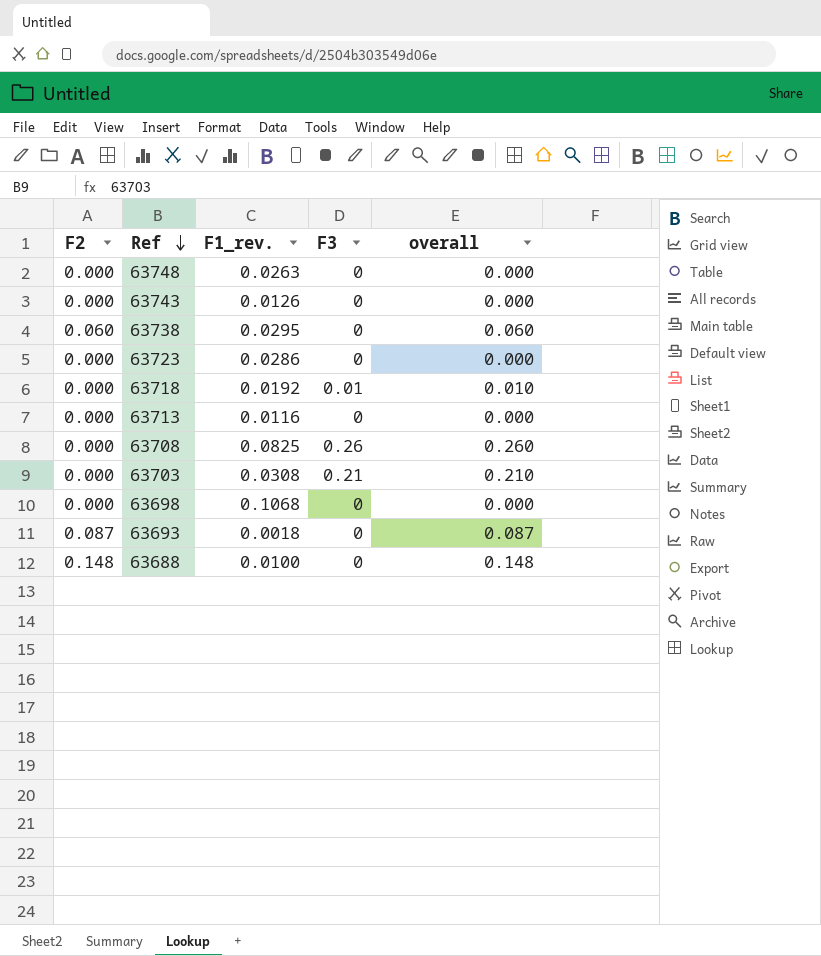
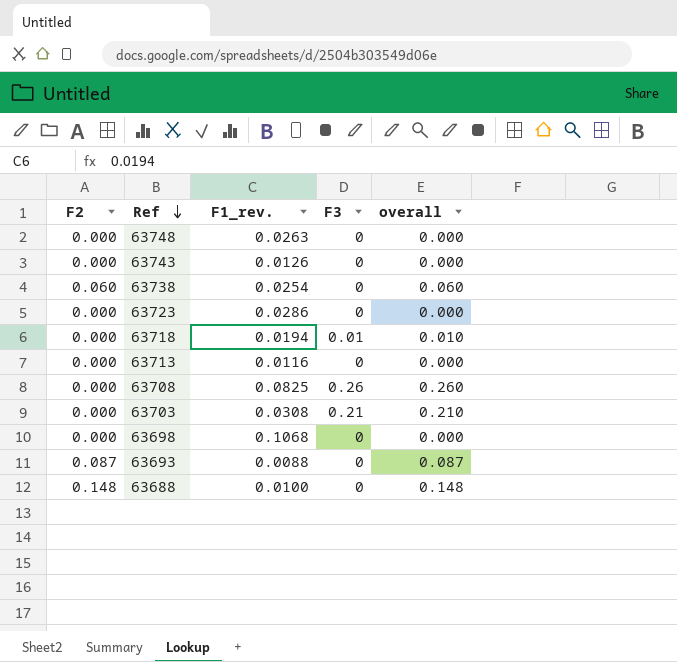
63738 | F1_rev.: 0.0295 -> 0.0254
63718 | F1_rev.: 0.0192 -> 0.0194
63693 | F1_rev.: 0.0018 -> 0.0088

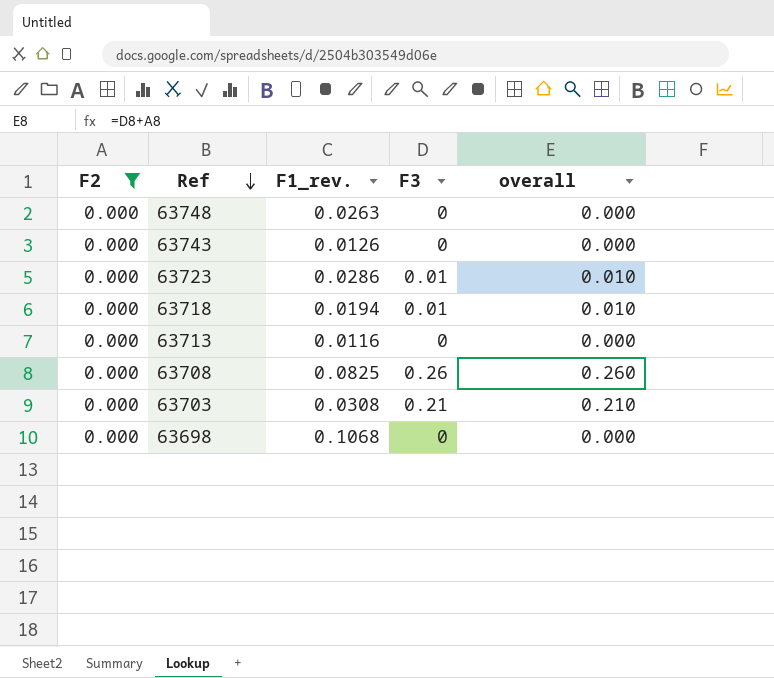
filter: none -> F2 = 0.000
63723 | F3: 0 -> 0.01
63723 | overall: 0.000 -> 0.010

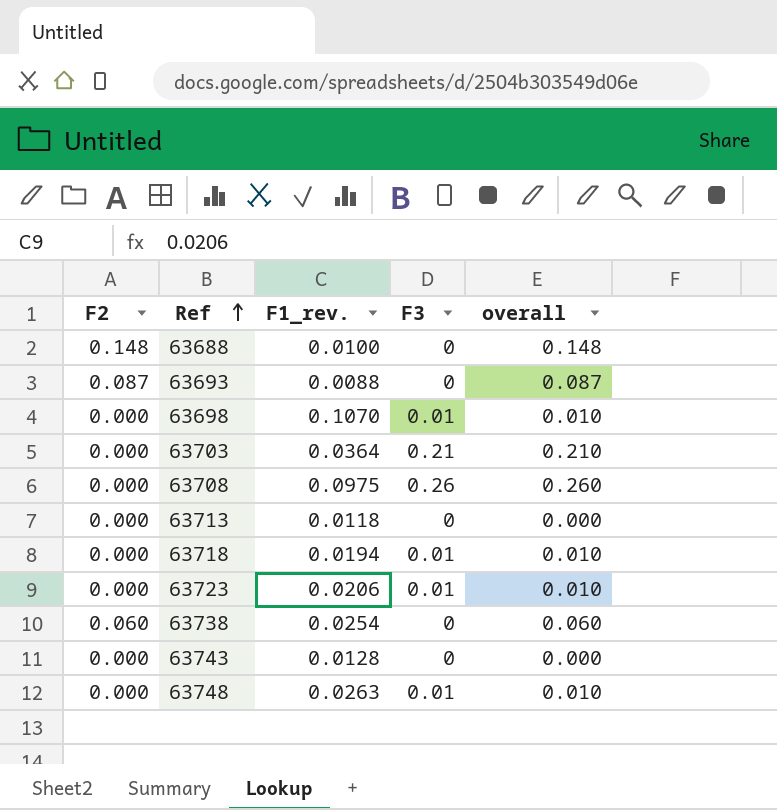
filter: F2 = 0.000 -> none
row order: Ref descending -> Ref ascending
63698 | F1_rev.: 0.1068 -> 0.1070
63698 | F3: 0 -> 0.01
63698 | overall: 0.000 -> 0.010
63703 | F1_rev.: 0.0308 -> 0.0364
63708 | F1_rev.: 0.0825 -> 0.0975
63713 | F1_rev.: 0.0116 -> 0.0118
63723 | F1_rev.: 0.0286 -> 0.0206
63743 | F1_rev.: 0.0126 -> 0.0128
63748 | F3: 0 -> 0.01
63748 | overall: 0.000 -> 0.010

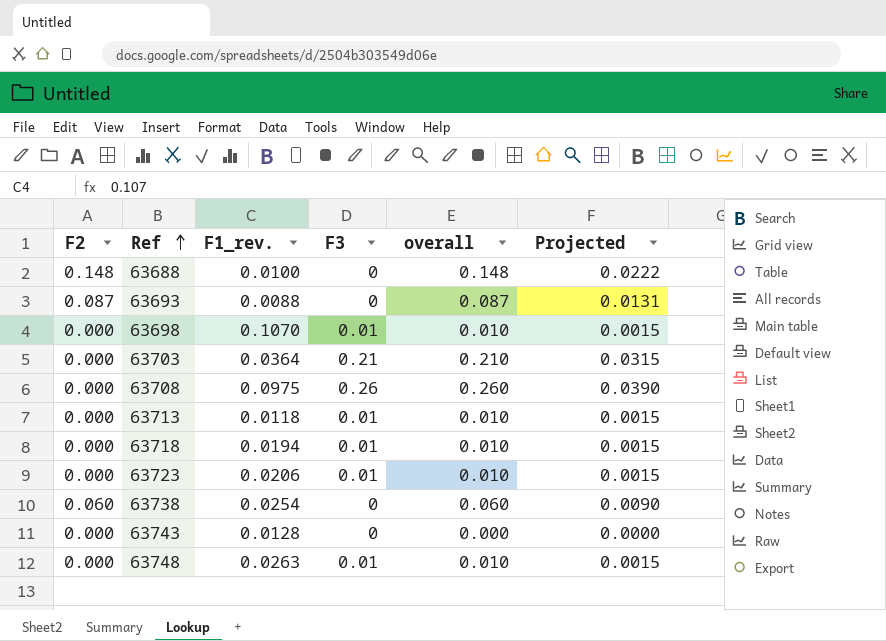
column Projected | formula: none -> [overall] * 0.15
63713 | F3: 0 -> 0.01
63713 | overall: 0.000 -> 0.010

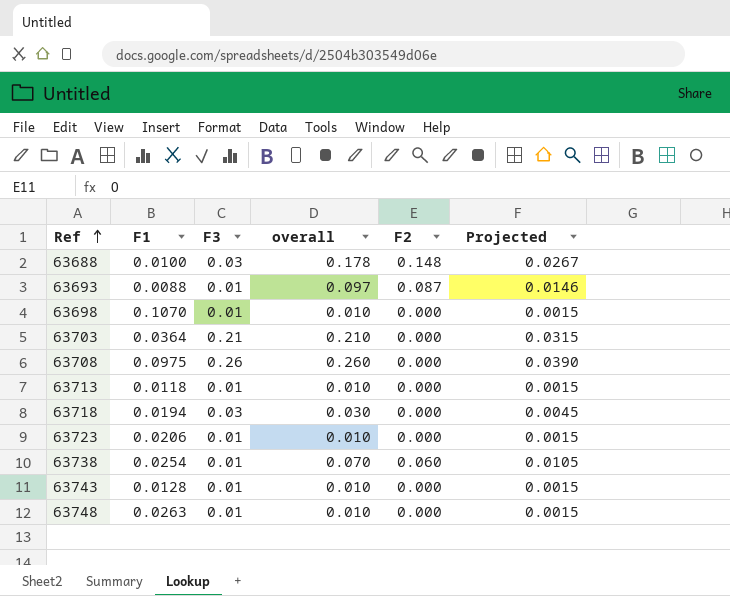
column name: F1_rev. -> F1
column F2 | position: 1 -> 5
63688 | F3: 0 -> 0.03
63688 | overall: 0.148 -> 0.178
63688 | Projected: 0.0222 -> 0.0267
63693 | F3: 0 -> 0.01
63693 | overall: 0.087 -> 0.097
63693 | Projected: 0.0131 -> 0.0146
63718 | F3: 0.01 -> 0.03
63718 | overall: 0.010 -> 0.030
63718 | Projected: 0.0015 -> 0.0045
63738 | F3: 0 -> 0.01
63738 | overall: 0.060 -> 0.070
63738 | Projected: 0.0090 -> 0.0105
63743 | F3: 0 -> 0.01
63743 | overall: 0.000 -> 0.010
63743 | Projected: 0.0000 -> 0.0015

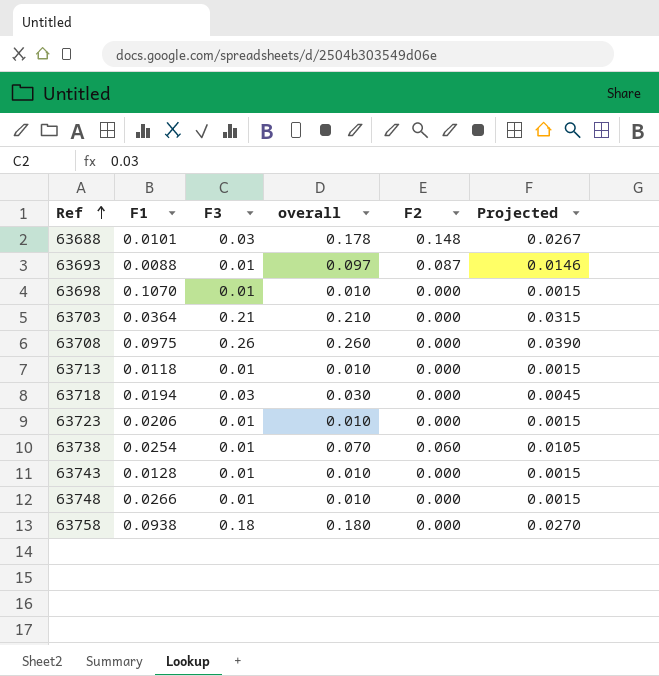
63688 | F1: 0.0100 -> 0.0101
63748 | F1: 0.0263 -> 0.0266
row 63758: none -> 0.0938 | 0.18 | 0.180 | 0.000 | 0.0270

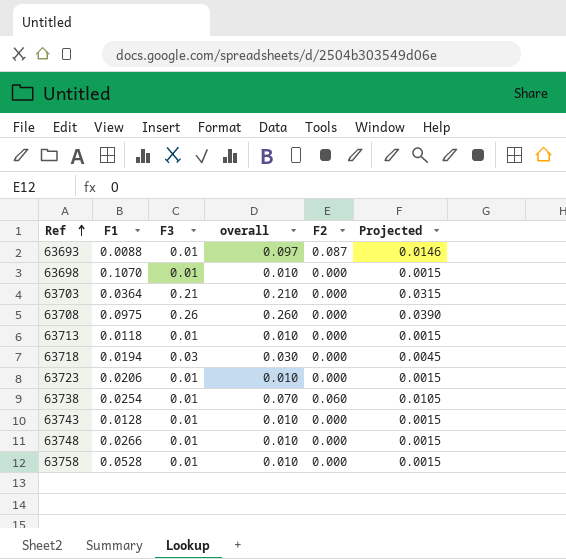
row 63688: 0.0101 | 0.03 | 0.178 | 0.148 | 0.0267 -> none
63758 | F1: 0.0938 -> 0.0528
63758 | F3: 0.18 -> 0.01
63758 | overall: 0.180 -> 0.010
63758 | Projected: 0.0270 -> 0.0015

